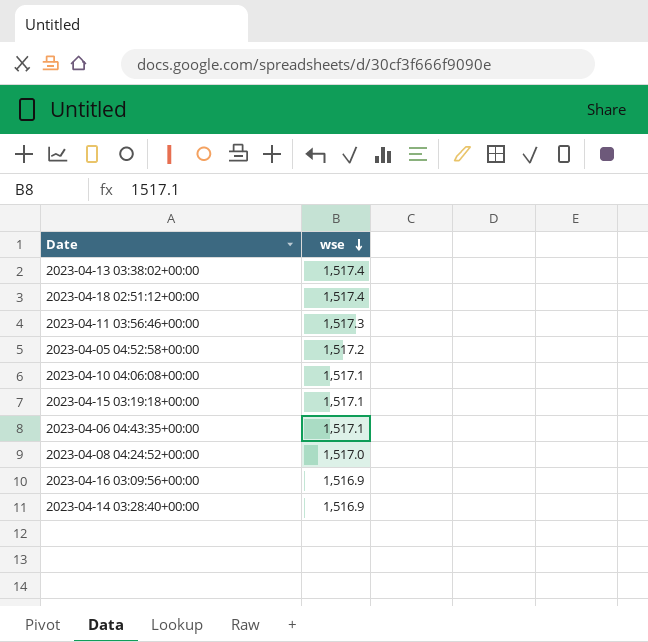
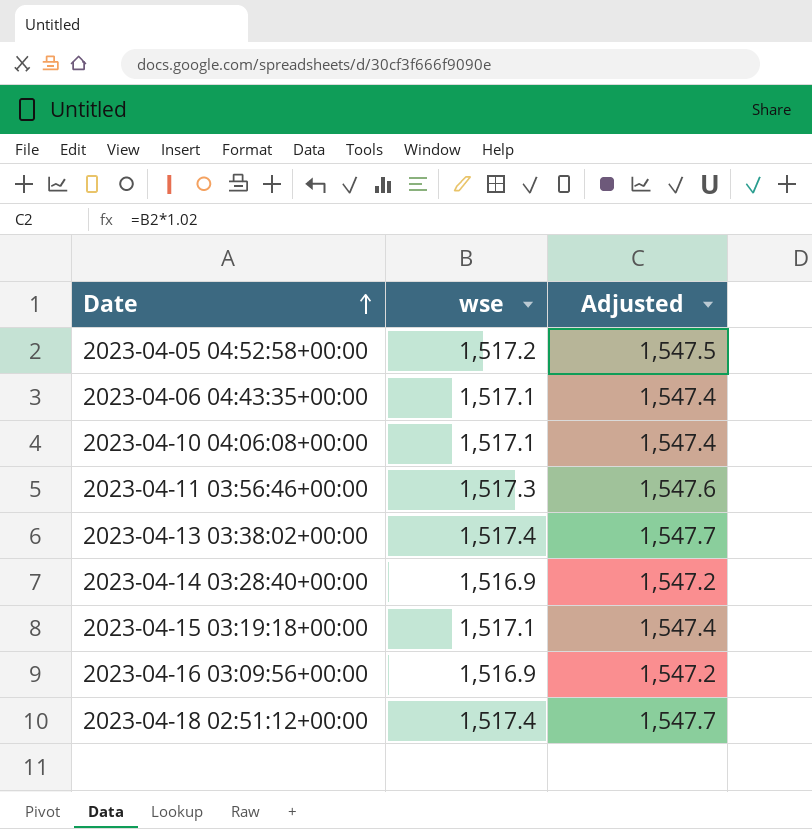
row order: wse descending -> Date ascending
column Adjusted | formula: none -> [wse] * 1.02
row 2023-04-08 04:24:52+00:00: 1,517.0 -> none

